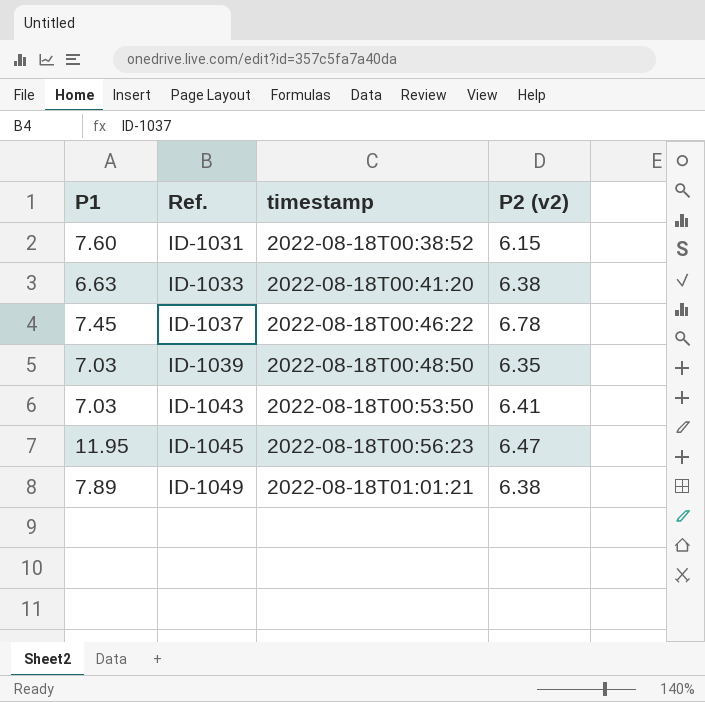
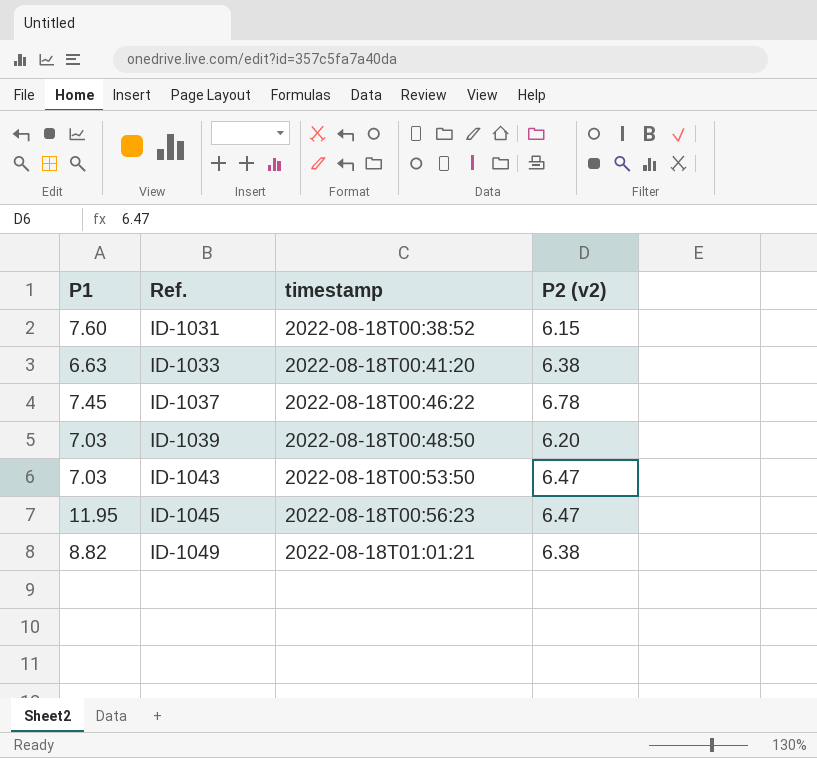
ID-1039 | P2 (v2): 6.35 -> 6.20
ID-1043 | P2 (v2): 6.41 -> 6.47
ID-1049 | P1: 7.89 -> 8.82

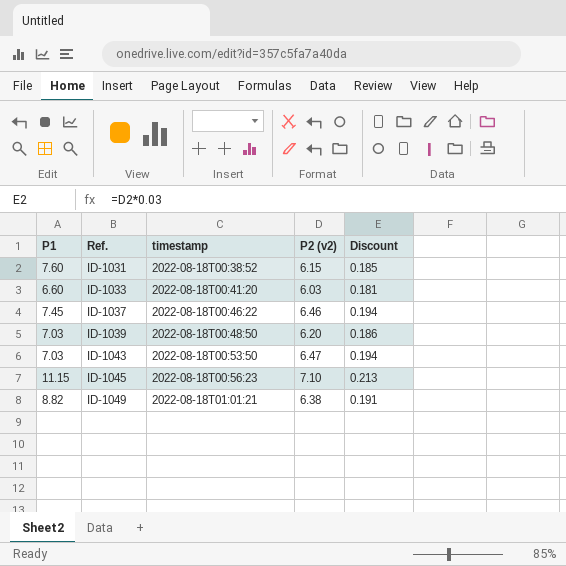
column Discount | formula: none -> [P2 (v2)] * 0.03
ID-1033 | P1: 6.63 -> 6.60
ID-1033 | P2 (v2): 6.38 -> 6.03
ID-1037 | P2 (v2): 6.78 -> 6.46
ID-1045 | P1: 11.95 -> 11.15
ID-1045 | P2 (v2): 6.47 -> 7.10

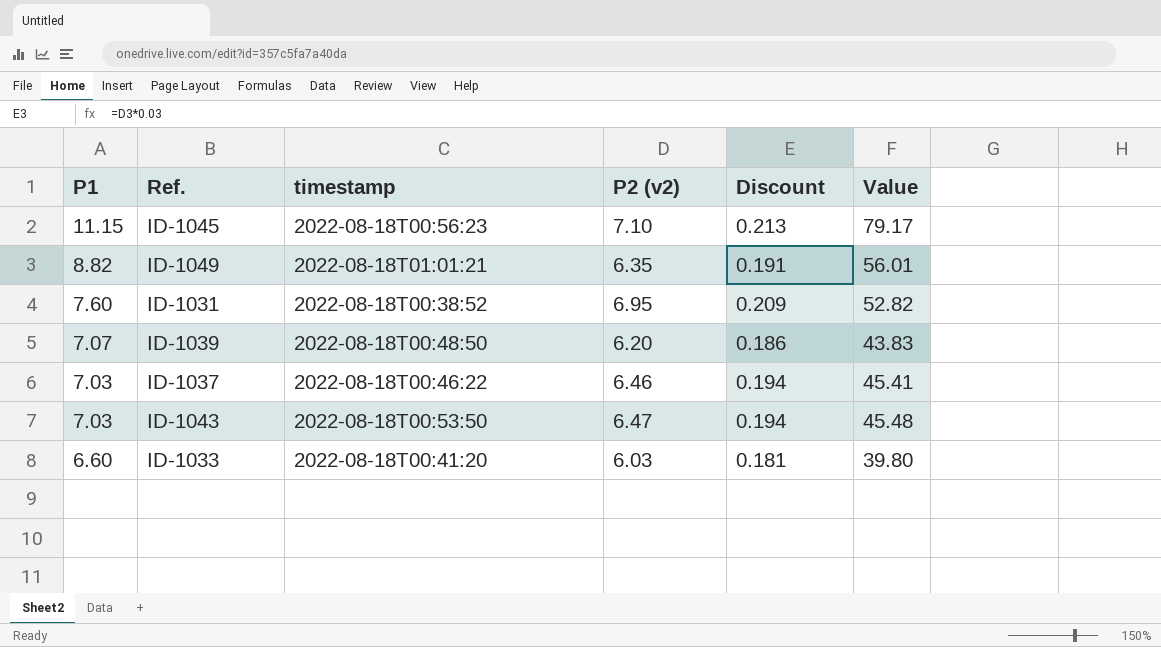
row order: Ref. ascending -> P1 descending
column Value | formula: none -> [P1] * [P2 (v2)]
ID-1049 | P2 (v2): 6.38 -> 6.35
ID-1031 | P2 (v2): 6.15 -> 6.95
ID-1031 | Discount: 0.185 -> 0.209
ID-1039 | P1: 7.03 -> 7.07
ID-1037 | P1: 7.45 -> 7.03

